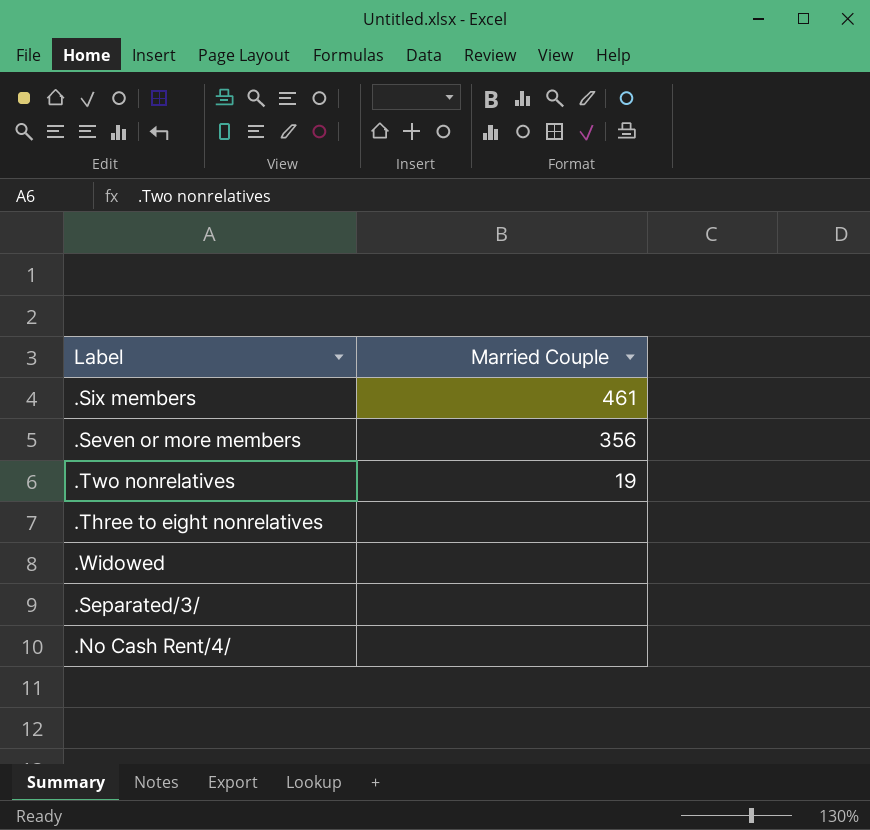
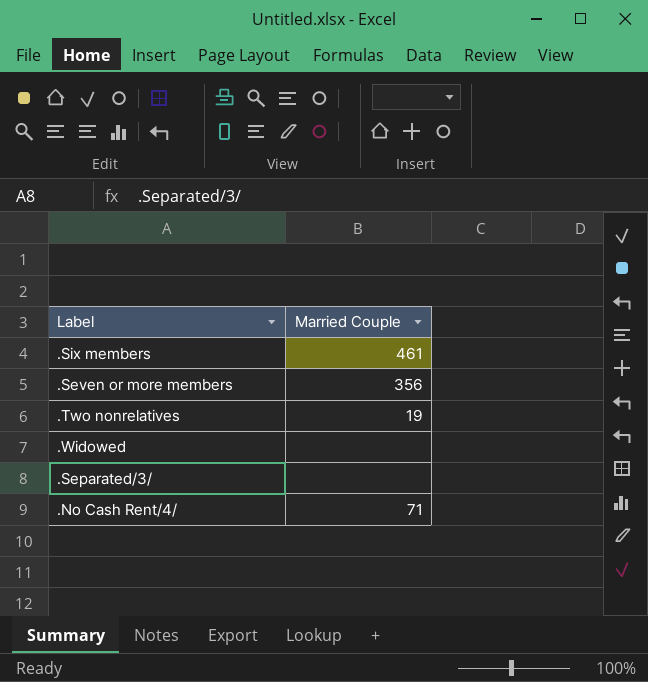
row .Three to eight nonrelatives: none -> none
.No Cash Rent/4/ | Married Couple: none -> 71

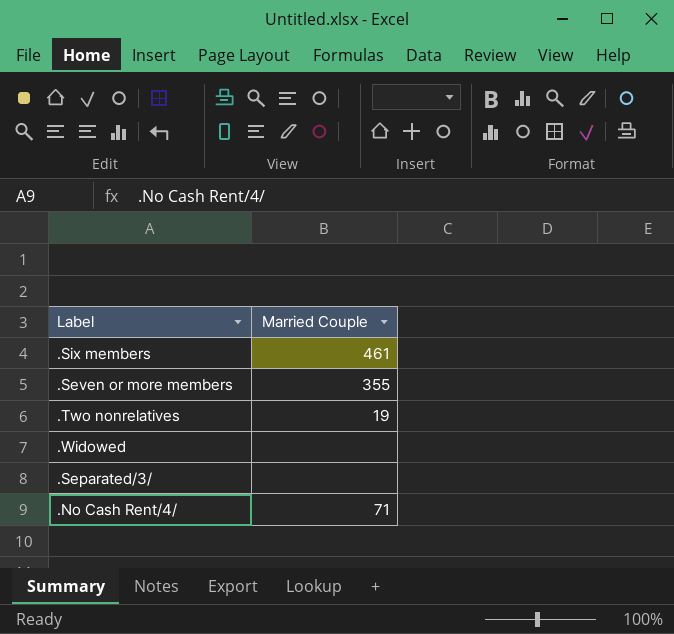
.Seven or more members | Married Couple: 356 -> 355

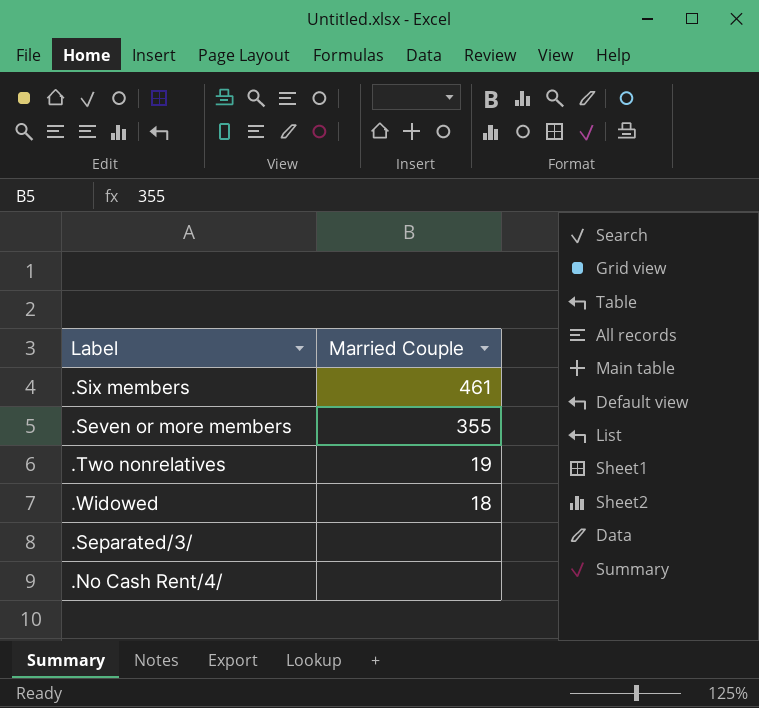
.Widowed | Married Couple: none -> 18
.No Cash Rent/4/ | Married Couple: 71 -> none

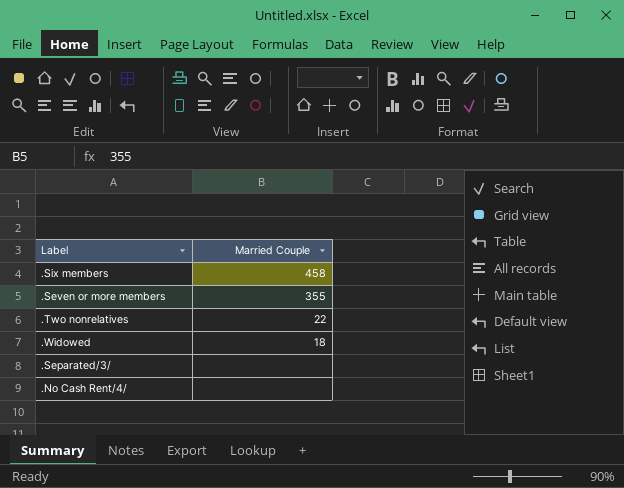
.Six members | Married Couple: 461 -> 458
.Two nonrelatives | Married Couple: 19 -> 22

